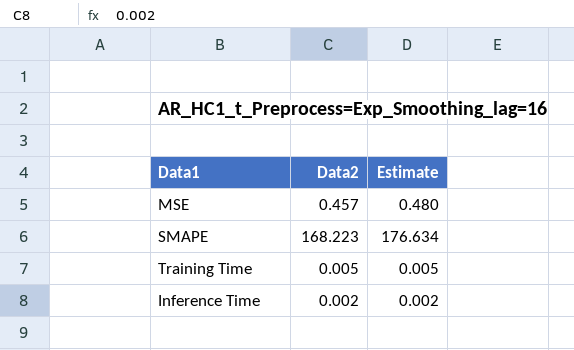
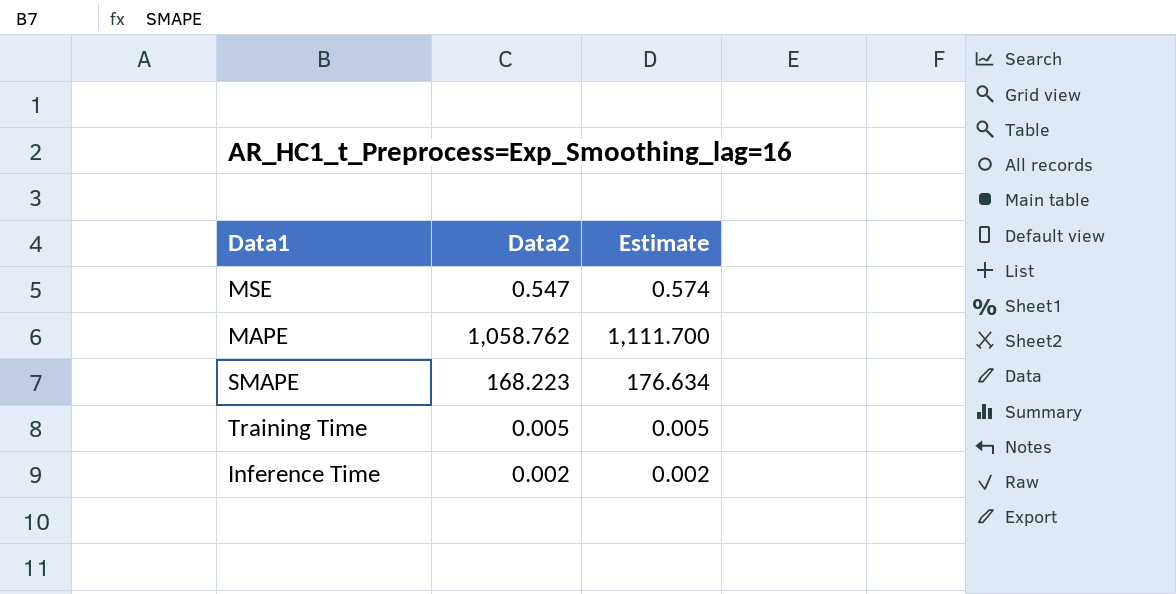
MSE | Data2: 0.457 -> 0.547
MSE | Estimate: 0.480 -> 0.574
row MAPE: none -> 1,058.762 | 1,111.700

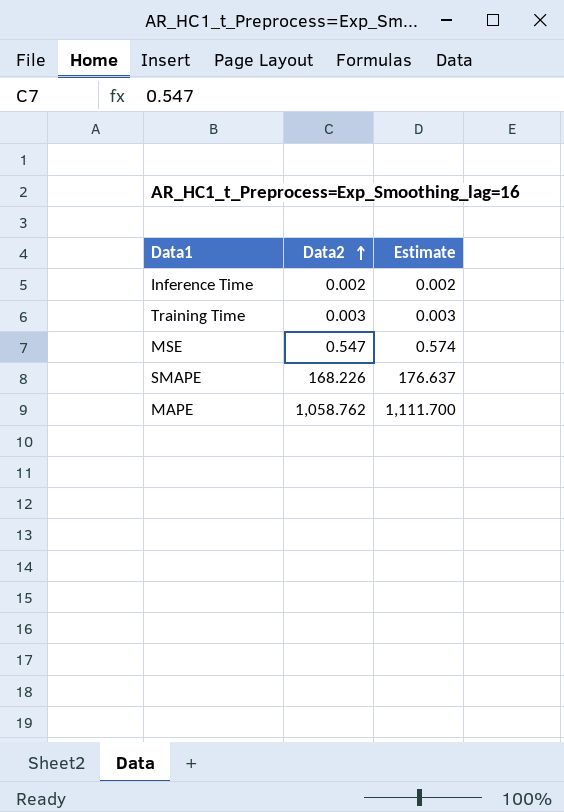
row order: none -> Data2 ascending
Training Time | Data2: 0.005 -> 0.003
Training Time | Estimate: 0.005 -> 0.003
SMAPE | Data2: 168.223 -> 168.226
SMAPE | Estimate: 176.634 -> 176.637

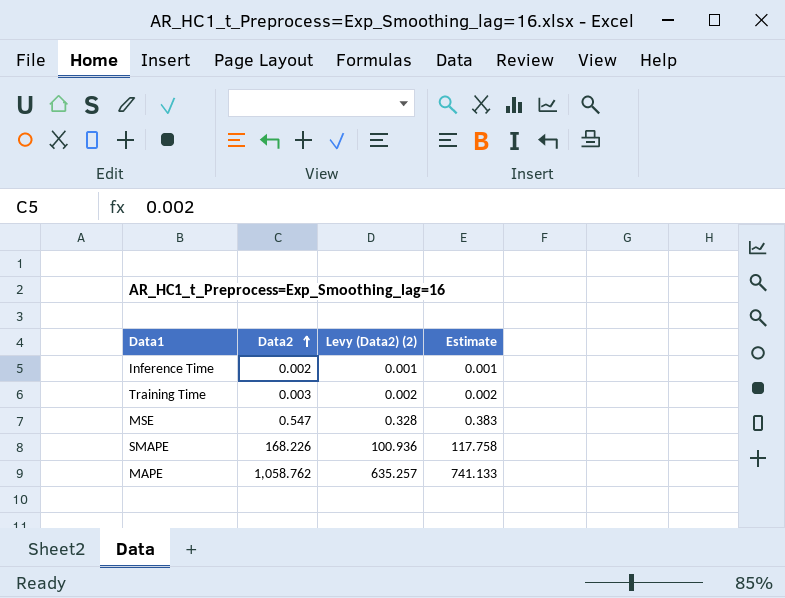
column Levy (Data2) (2) | formula: none -> [Data2] * 0.6
column Estimate | formula: [Data2] * 1.05 -> [Data2] * 0.7

